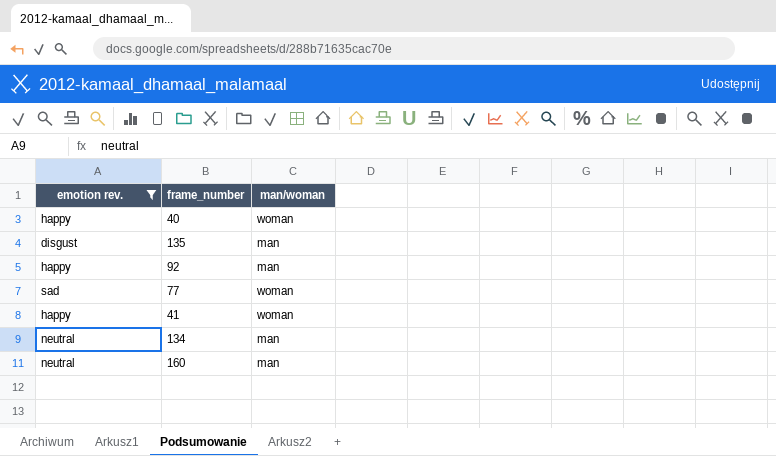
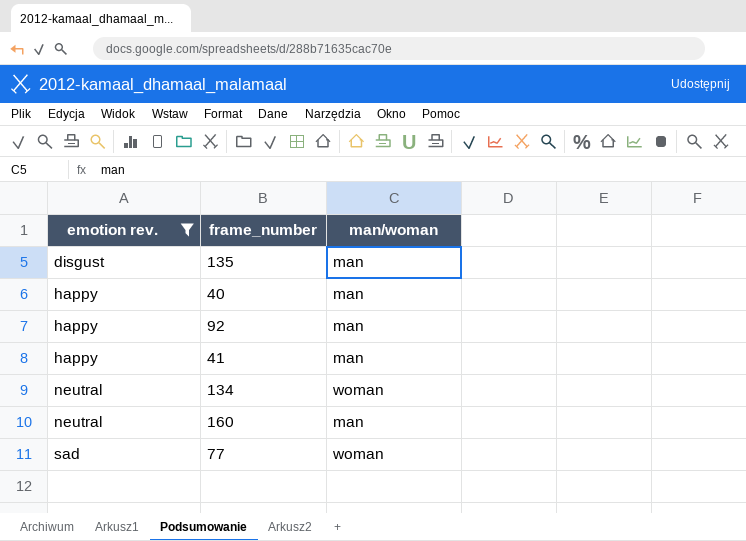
row order: none -> emotion rev. ascending
40 | man/woman: woman -> man
41 | man/woman: woman -> man
134 | man/woman: man -> woman

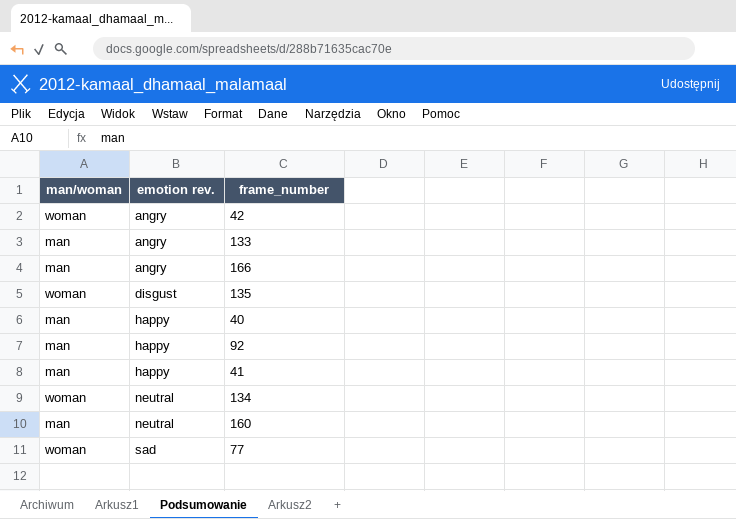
filter: emotion rev. != angry -> none
column man/woman | position: 3 -> 1
135 | man/woman: man -> woman

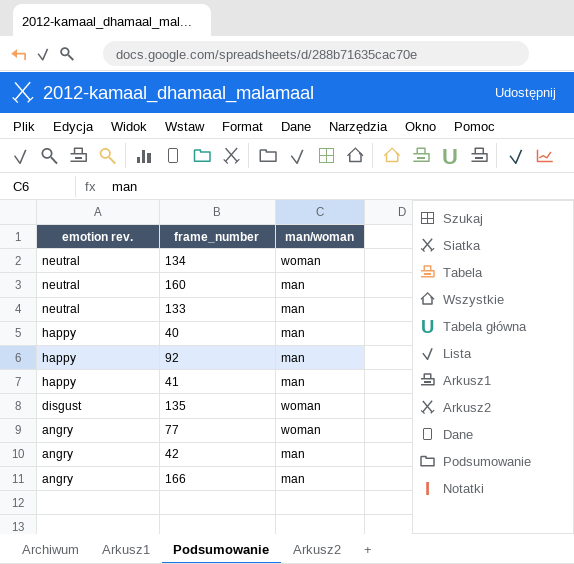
row order: emotion rev. ascending -> emotion rev. descending
column man/woman | position: 1 -> 3
133 | emotion rev.: angry -> neutral
77 | emotion rev.: sad -> angry
42 | man/woman: woman -> man

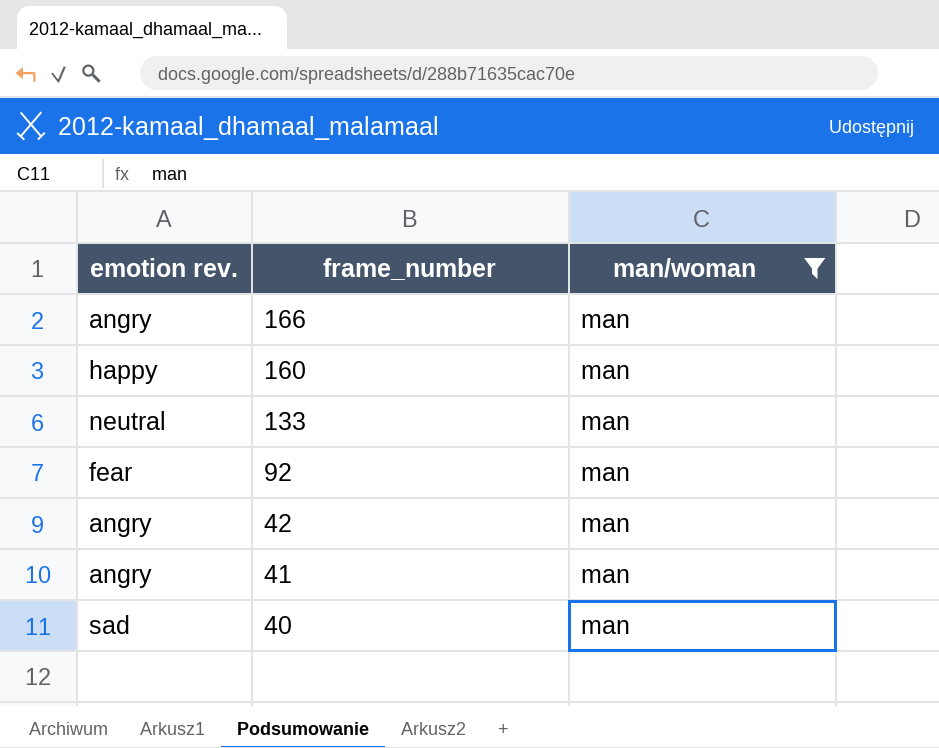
filter: none -> man/woman = man
row order: emotion rev. descending -> frame_number descending
160 | emotion rev.: neutral -> happy
92 | emotion rev.: happy -> fear
41 | emotion rev.: happy -> angry
40 | emotion rev.: happy -> sad

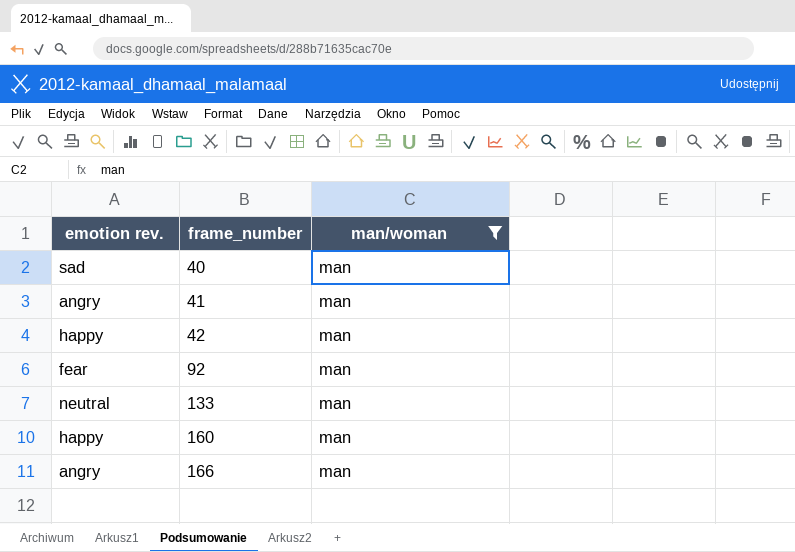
row order: frame_number descending -> frame_number ascending
42 | emotion rev.: angry -> happy

